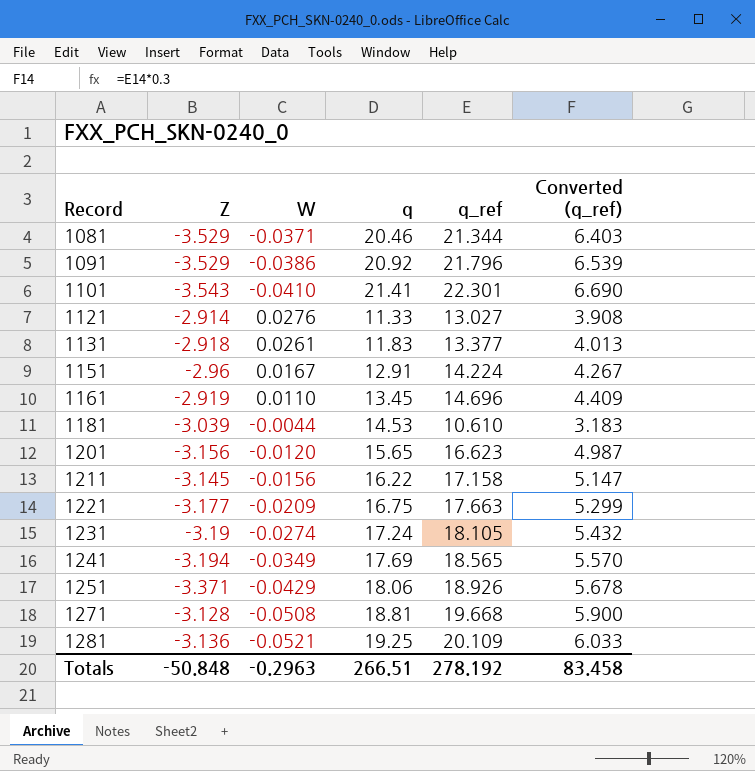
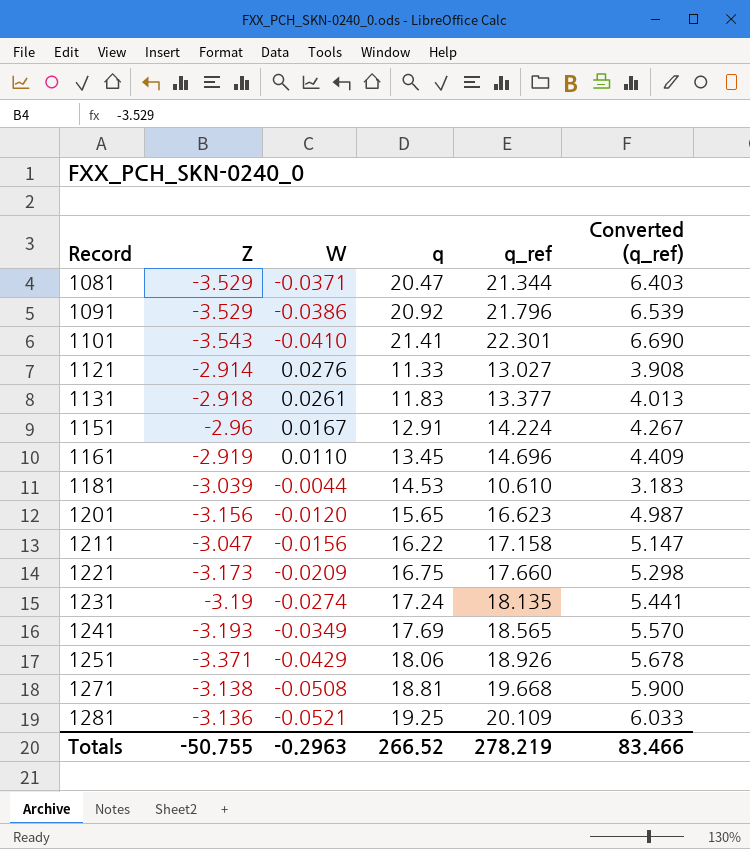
1081 | q: 20.46 -> 20.47
1211 | Z: -3.145 -> -3.047
1221 | Z: -3.177 -> -3.173
1221 | q_ref: 17.663 -> 17.660
1221 | Converted (q_ref): 5.299 -> 5.298
1231 | q_ref: 18.105 -> 18.135
1231 | Converted (q_ref): 5.432 -> 5.441
1241 | Z: -3.194 -> -3.193
1271 | Z: -3.128 -> -3.138
Totals | Z: -50.848 -> -50.755
Totals | q: 266.51 -> 266.52
Totals | q_ref: 278.192 -> 278.219
Totals | Converted (q_ref): 83.458 -> 83.466

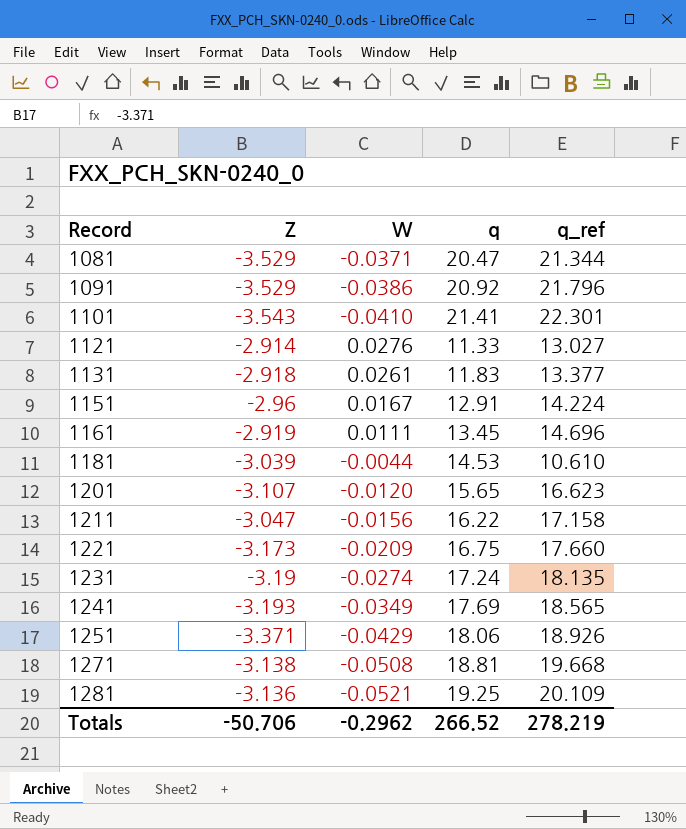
column Converted (q_ref) | formula: [q_ref] * 0.3 -> none
1161 | W: 0.0110 -> 0.0111
1201 | Z: -3.156 -> -3.107
Totals | Z: -50.755 -> -50.706
Totals | W: -0.2963 -> -0.2962

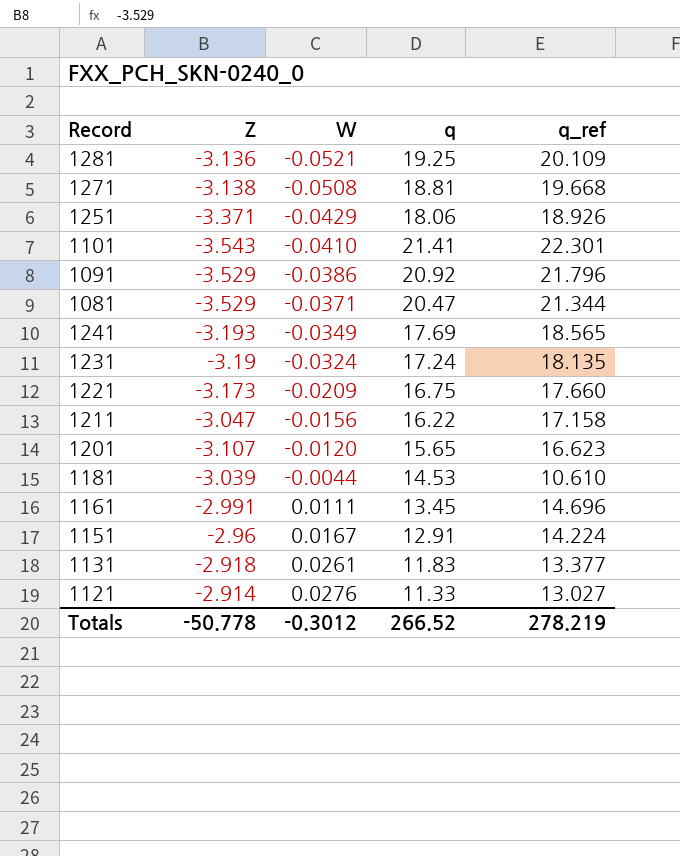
row order: Record ascending -> W ascending
1231 | W: -0.0274 -> -0.0324
1161 | Z: -2.919 -> -2.991
Totals | Z: -50.706 -> -50.778
Totals | W: -0.2962 -> -0.3012

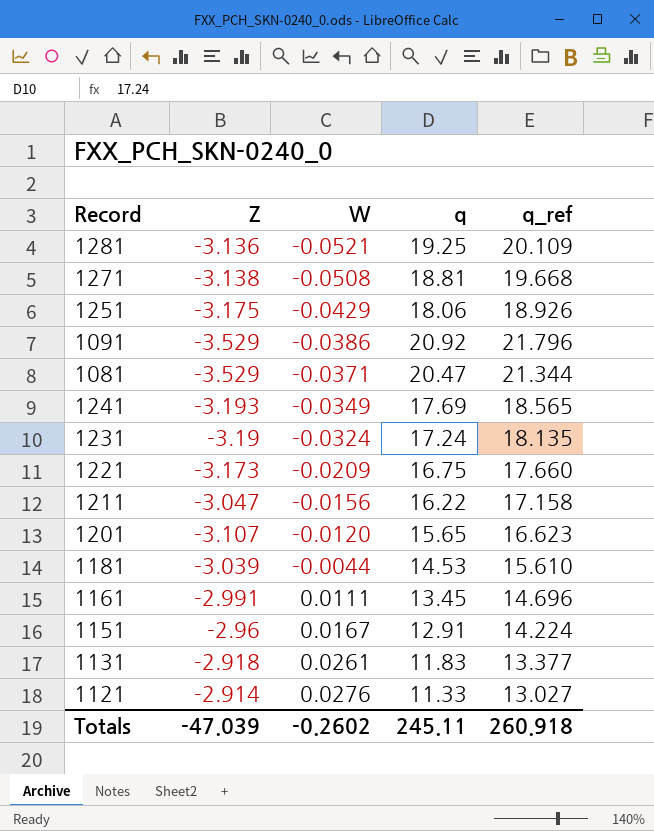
row 1101: -3.543 | -0.0410 | 21.41 | 22.301 -> none
1251 | Z: -3.371 -> -3.175
1181 | q_ref: 10.610 -> 15.610
Totals | Z: -50.778 -> -47.039
Totals | W: -0.3012 -> -0.2602
Totals | q: 266.52 -> 245.11
Totals | q_ref: 278.219 -> 260.918

